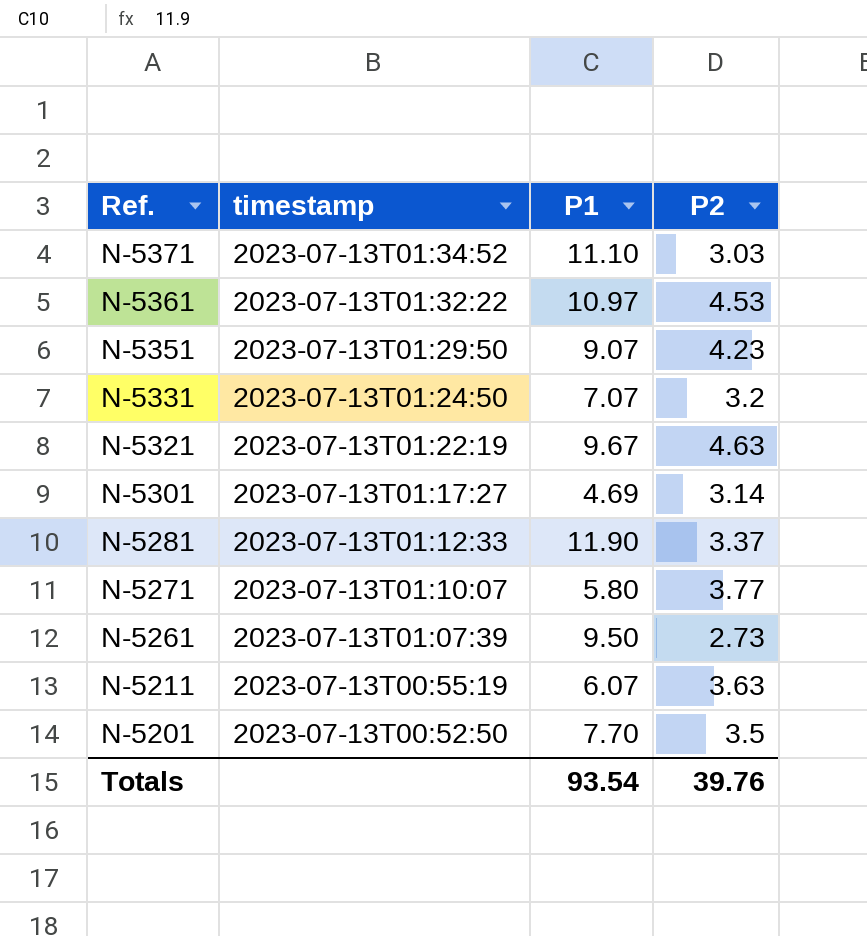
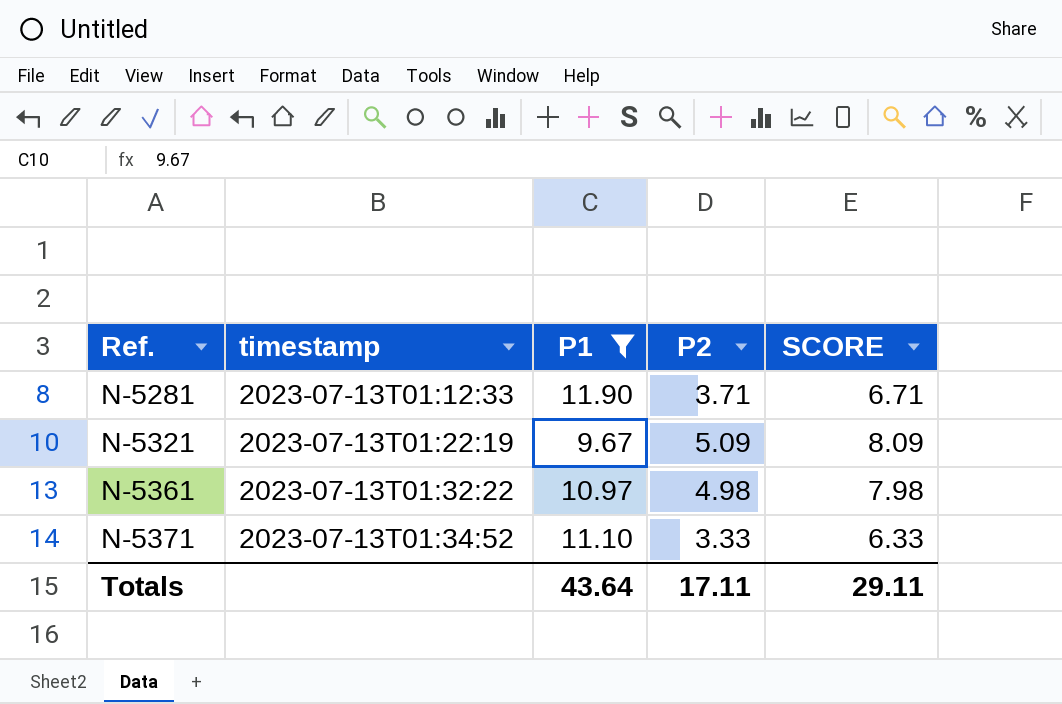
filter: none -> P1 >= 9.67
row order: Ref. descending -> Ref. ascending
column SCORE | formula: none -> [P2] + 3
N-5281 | P2: 3.37 -> 3.71
N-5321 | P2: 4.63 -> 5.09
N-5361 | P2: 4.53 -> 4.98
N-5371 | P2: 3.03 -> 3.33
Totals | P1: 93.54 -> 43.64
Totals | P2: 39.76 -> 17.11

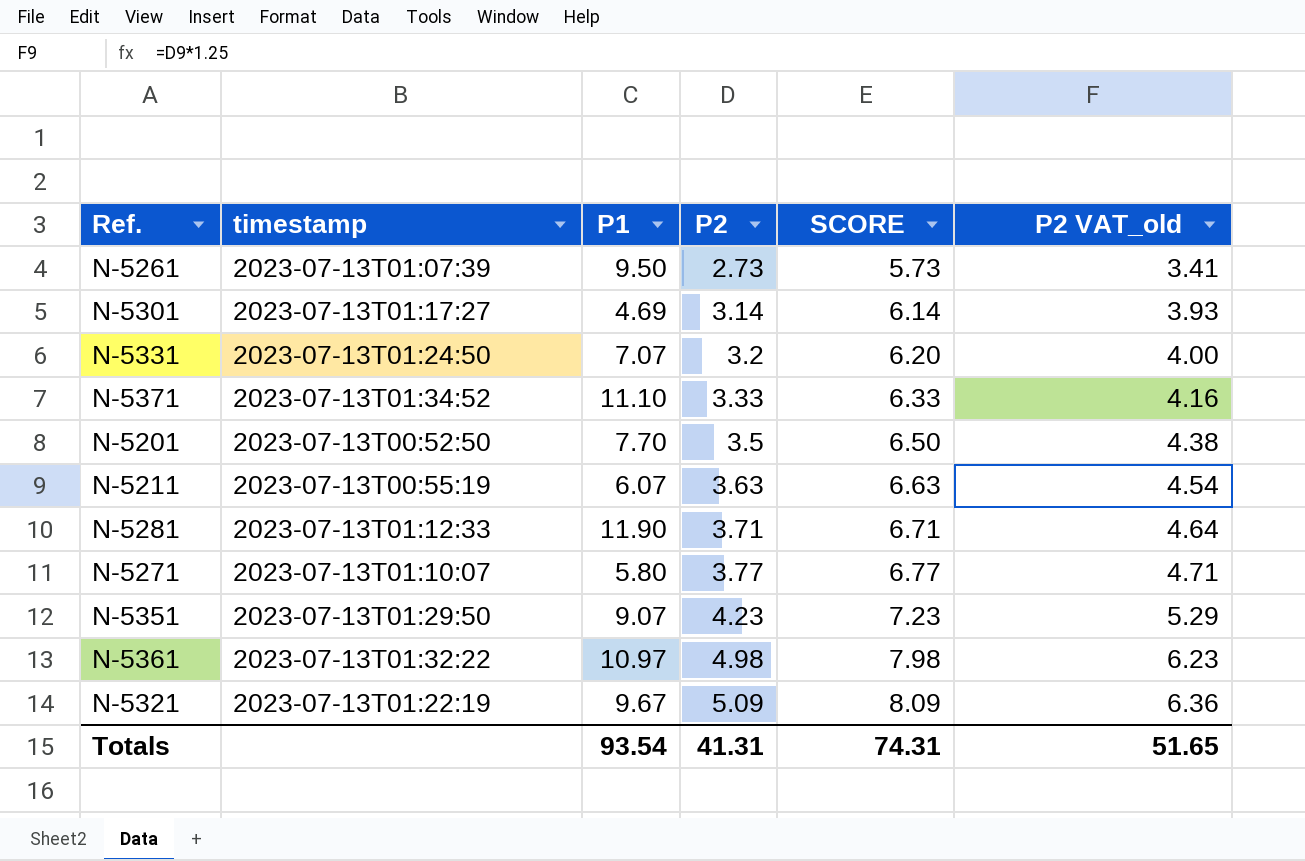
filter: P1 >= 9.67 -> none
row order: Ref. ascending -> P2 ascending
column P2 VAT_old | formula: none -> [P2] * 1.25
Totals | P1: 43.64 -> 93.54
Totals | P2: 17.11 -> 41.31
Totals | SCORE: 29.11 -> 74.31

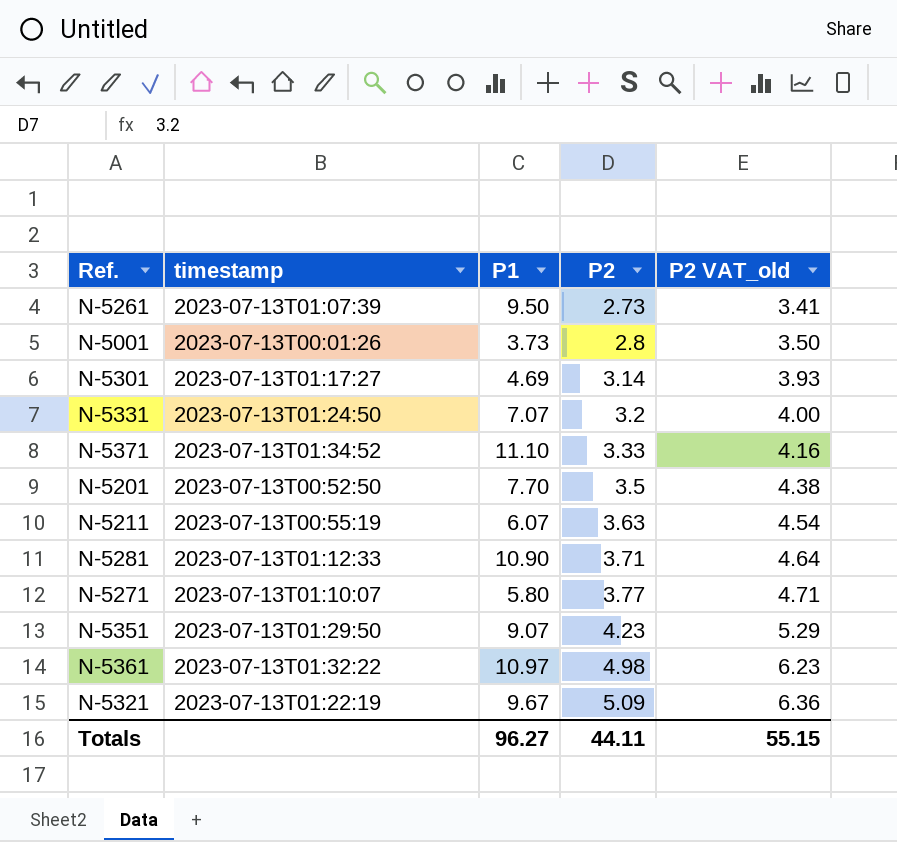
column SCORE | formula: [P2] + 3 -> none
row N-5001: none -> 2023-07-13T00:01:26 | 3.73 | 2.8 | 3.50
N-5281 | P1: 11.90 -> 10.90
Totals | P1: 93.54 -> 96.27
Totals | P2: 41.31 -> 44.11
Totals | P2 VAT_old: 51.65 -> 55.15

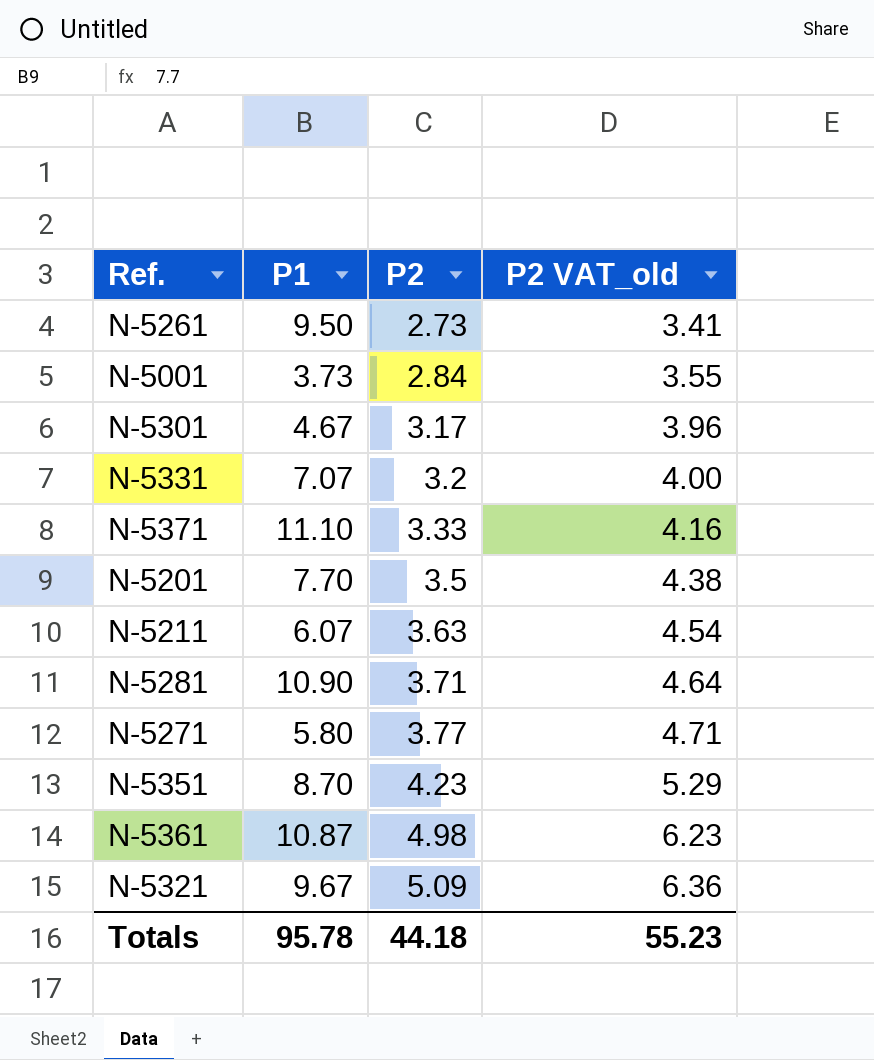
column timestamp | position: 2 -> none
N-5001 | P2: 2.8 -> 2.84
N-5001 | P2 VAT_old: 3.50 -> 3.55
N-5301 | P1: 4.69 -> 4.67
N-5301 | P2: 3.14 -> 3.17
N-5301 | P2 VAT_old: 3.93 -> 3.96
N-5351 | P1: 9.07 -> 8.70
N-5361 | P1: 10.97 -> 10.87
Totals | P1: 96.27 -> 95.78
Totals | P2: 44.11 -> 44.18
Totals | P2 VAT_old: 55.15 -> 55.23

